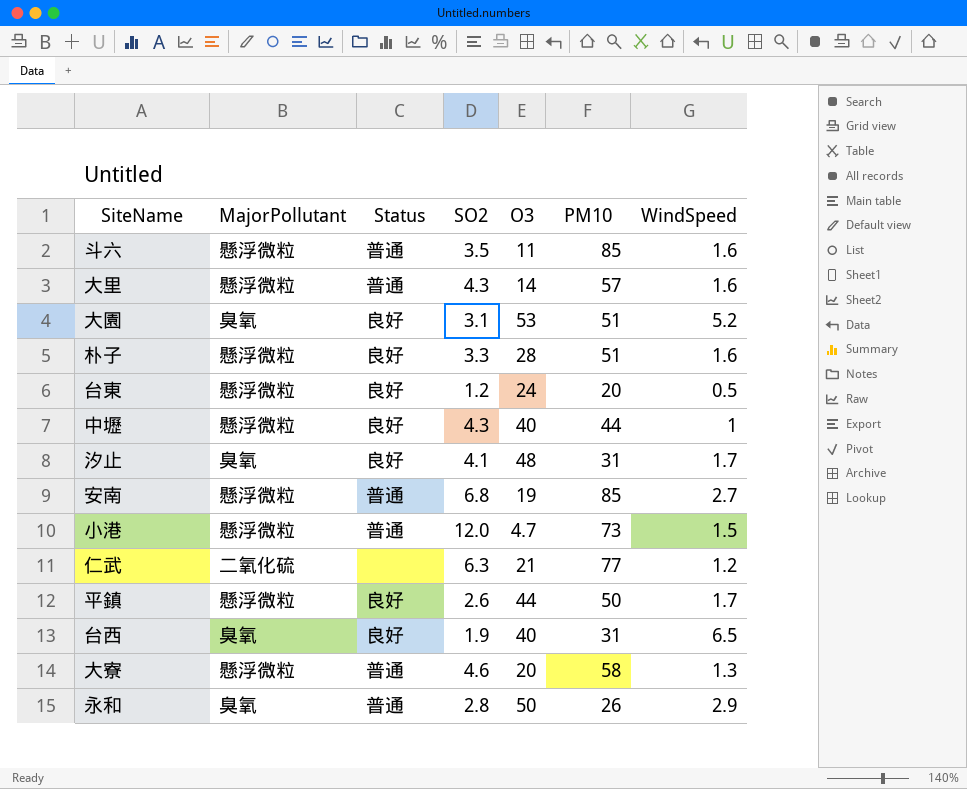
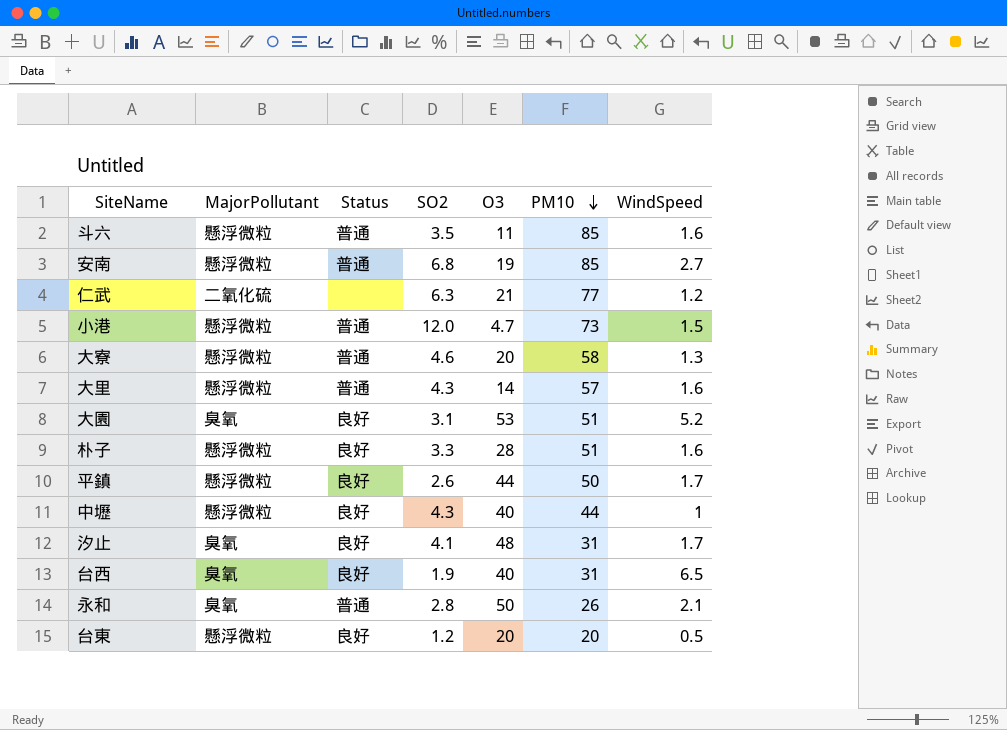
row order: none -> PM10 descending
永和 | WindSpeed: 2.9 -> 2.1
台東 | O3: 24 -> 20

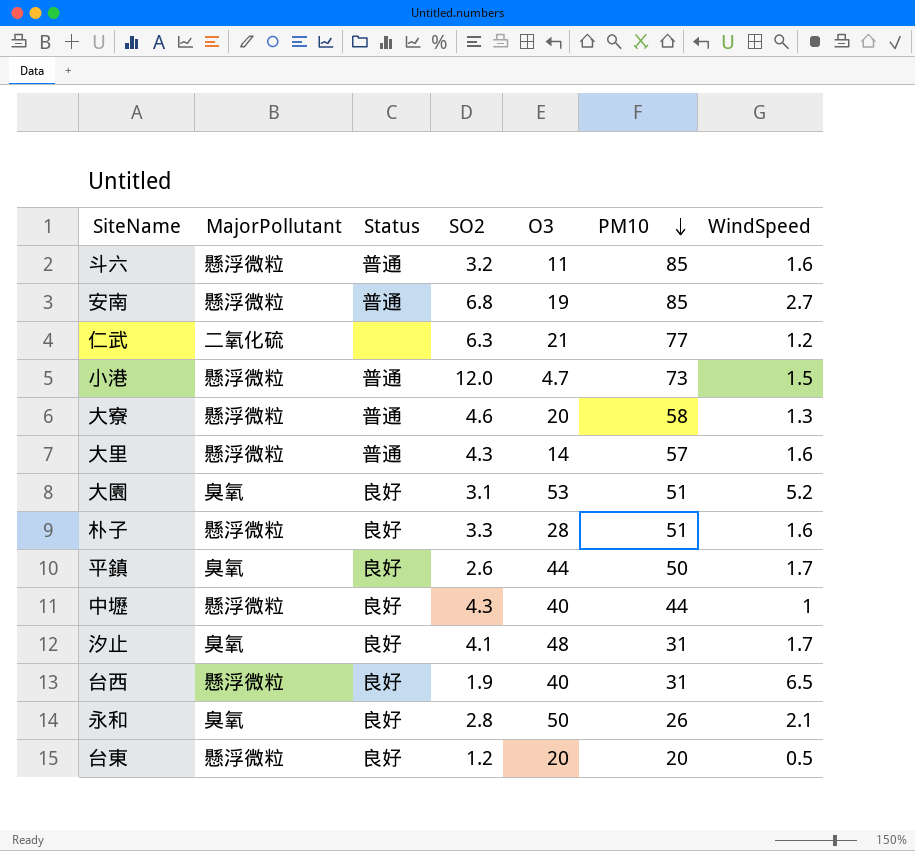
斗六 | SO2: 3.5 -> 3.2
平鎮 | MajorPollutant: 懸浮微粒 -> 臭氧
台西 | MajorPollutant: 臭氧 -> 懸浮微粒
永和 | Status: 普通 -> 良好

